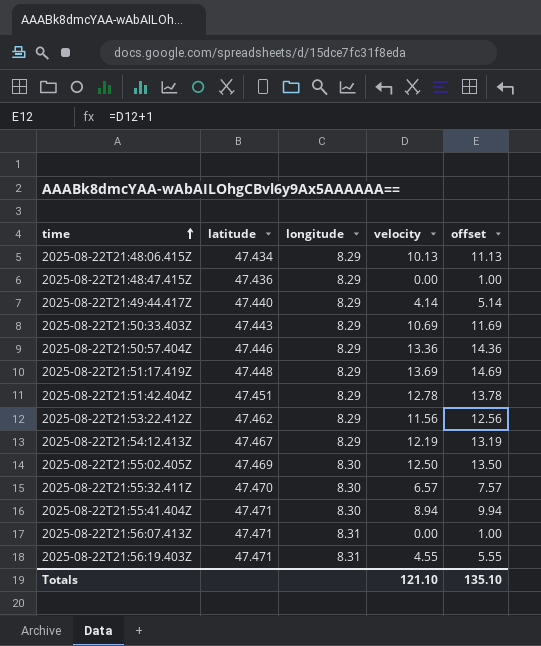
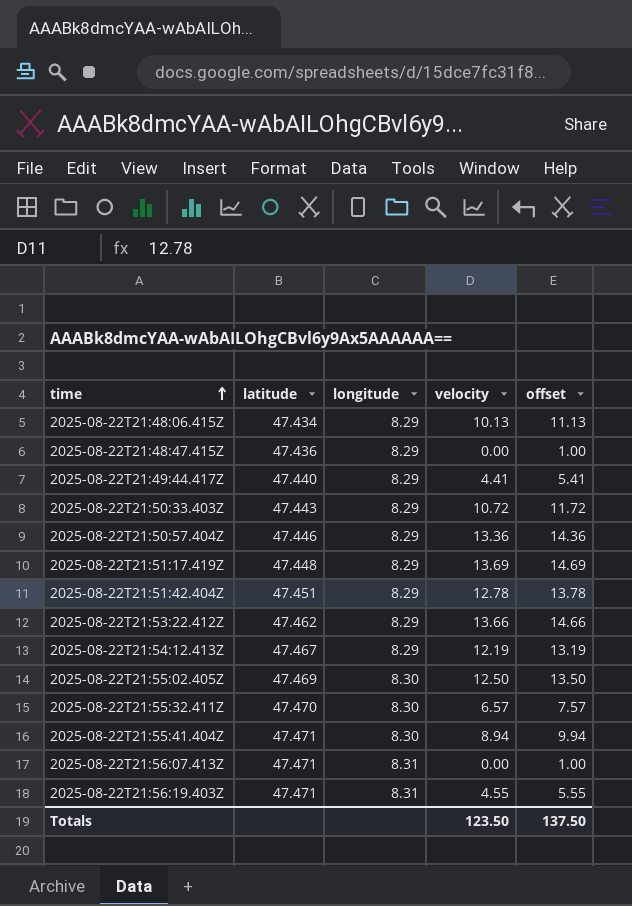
2025-08-22T21:49:44.417Z | velocity: 4.14 -> 4.41
2025-08-22T21:49:44.417Z | offset: 5.14 -> 5.41
2025-08-22T21:50:33.403Z | velocity: 10.69 -> 10.72
2025-08-22T21:50:33.403Z | offset: 11.69 -> 11.72
2025-08-22T21:53:22.412Z | velocity: 11.56 -> 13.66
2025-08-22T21:53:22.412Z | offset: 12.56 -> 14.66
Totals | velocity: 121.10 -> 123.50
Totals | offset: 135.10 -> 137.50

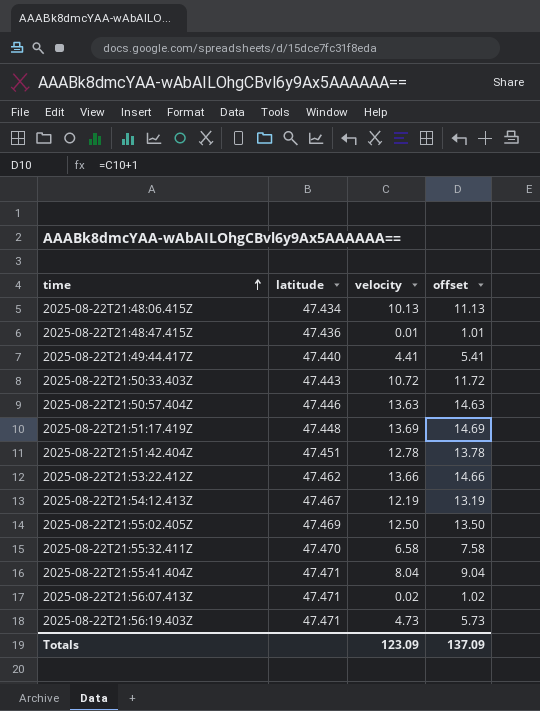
column longitude | position: 3 -> none
2025-08-22T21:48:47.415Z | velocity: 0.00 -> 0.01
2025-08-22T21:48:47.415Z | offset: 1.00 -> 1.01
2025-08-22T21:50:57.404Z | velocity: 13.36 -> 13.63
2025-08-22T21:50:57.404Z | offset: 14.36 -> 14.63
2025-08-22T21:55:32.411Z | velocity: 6.57 -> 6.58
2025-08-22T21:55:32.411Z | offset: 7.57 -> 7.58
2025-08-22T21:55:41.404Z | velocity: 8.94 -> 8.04
2025-08-22T21:55:41.404Z | offset: 9.94 -> 9.04
2025-08-22T21:56:07.413Z | velocity: 0.00 -> 0.02
2025-08-22T21:56:07.413Z | offset: 1.00 -> 1.02
2025-08-22T21:56:19.403Z | velocity: 4.55 -> 4.73
2025-08-22T21:56:19.403Z | offset: 5.55 -> 5.73
Totals | velocity: 123.50 -> 123.09
Totals | offset: 137.50 -> 137.09

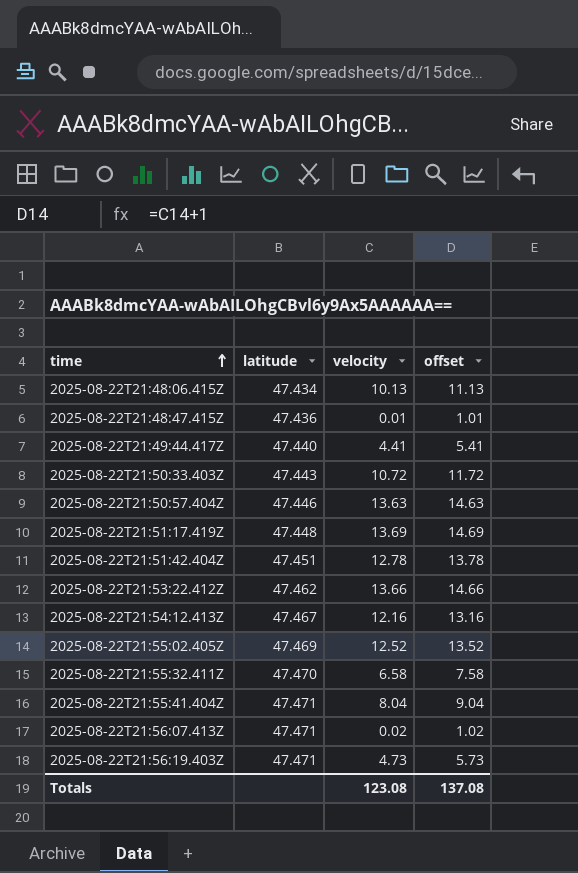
2025-08-22T21:54:12.413Z | velocity: 12.19 -> 12.16
2025-08-22T21:54:12.413Z | offset: 13.19 -> 13.16
2025-08-22T21:55:02.405Z | velocity: 12.50 -> 12.52
2025-08-22T21:55:02.405Z | offset: 13.50 -> 13.52
Totals | velocity: 123.09 -> 123.08
Totals | offset: 137.09 -> 137.08

